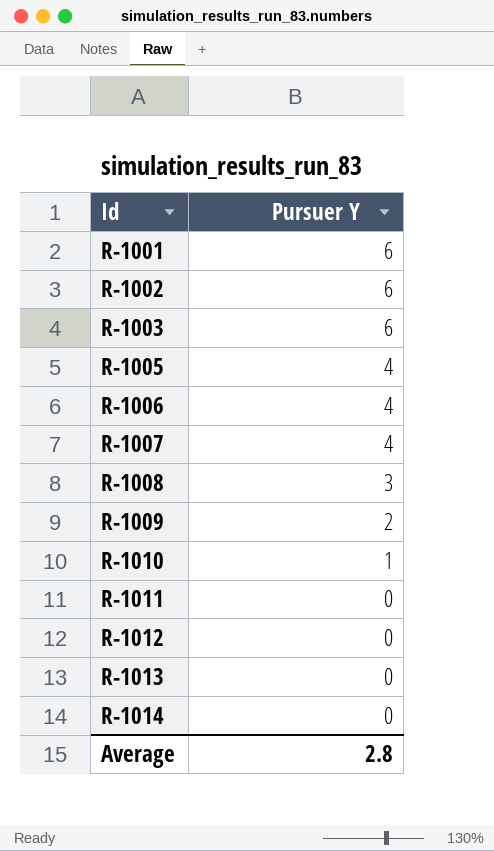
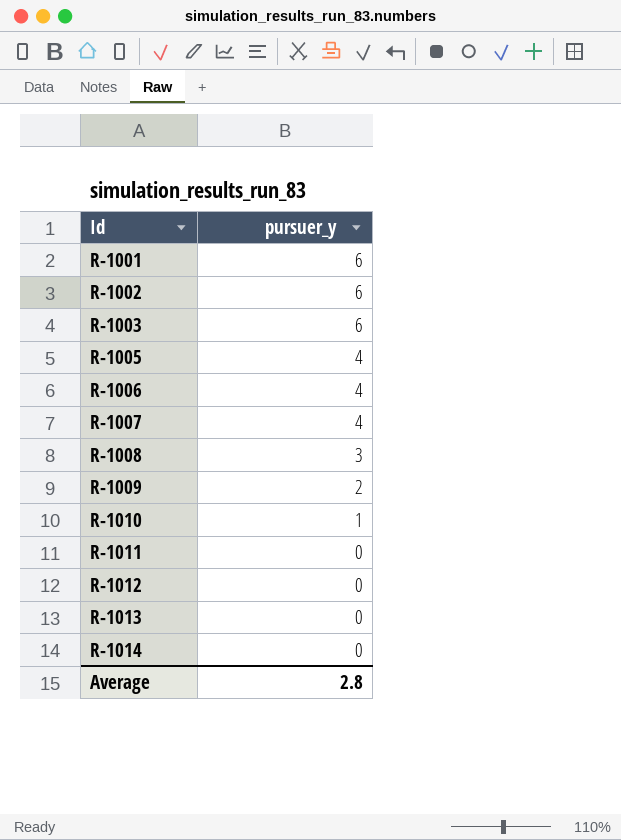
column name: Pursuer Y -> pursuer_y

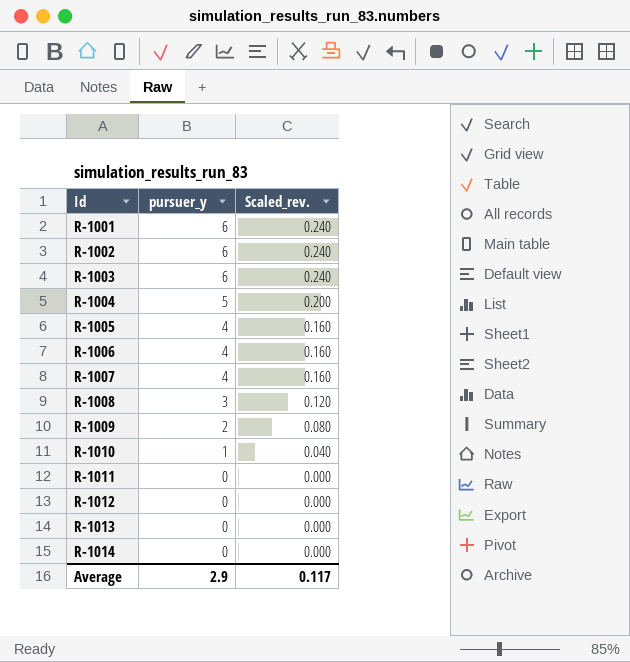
column Scaled_rev. | formula: none -> [pursuer_y] * 0.04
row R-1004: none -> 5 | 0.200
Average | pursuer_y: 2.8 -> 2.9

